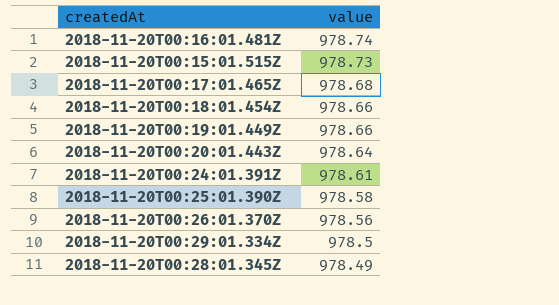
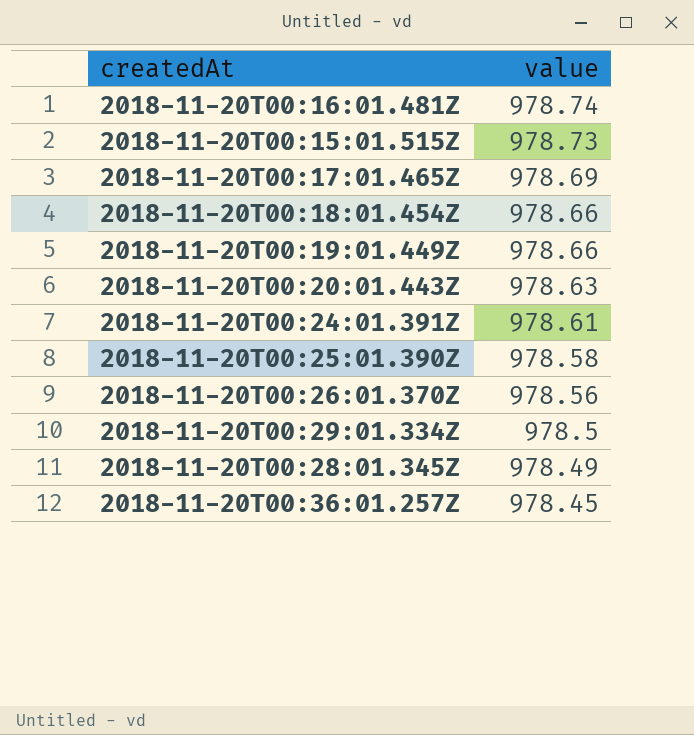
2018-11-20T00:17:01.465Z | value: 978.68 -> 978.69
2018-11-20T00:20:01.443Z | value: 978.64 -> 978.63
row 2018-11-20T00:36:01.257Z: none -> 978.45

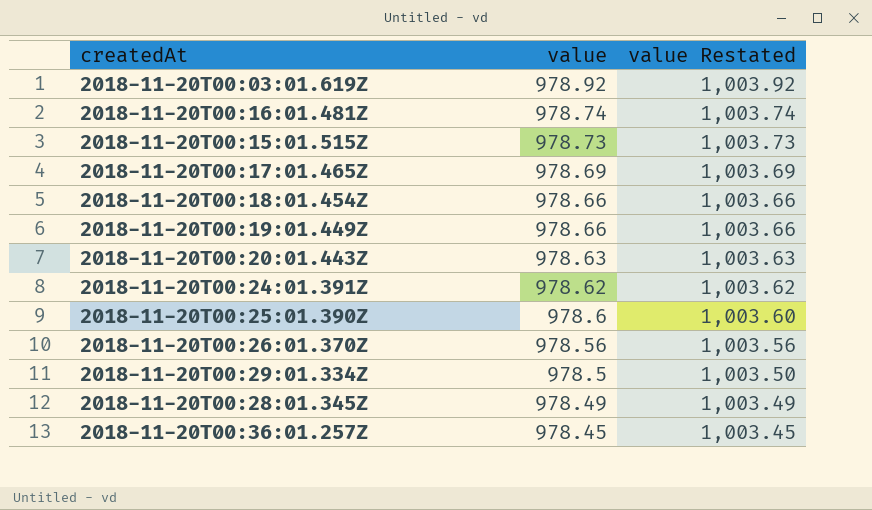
column value Restated | formula: none -> [value] + 25
row 2018-11-20T00:03:01.619Z: none -> 978.92 | 1,003.92
2018-11-20T00:24:01.391Z | value: 978.61 -> 978.62
2018-11-20T00:25:01.390Z | value: 978.58 -> 978.6

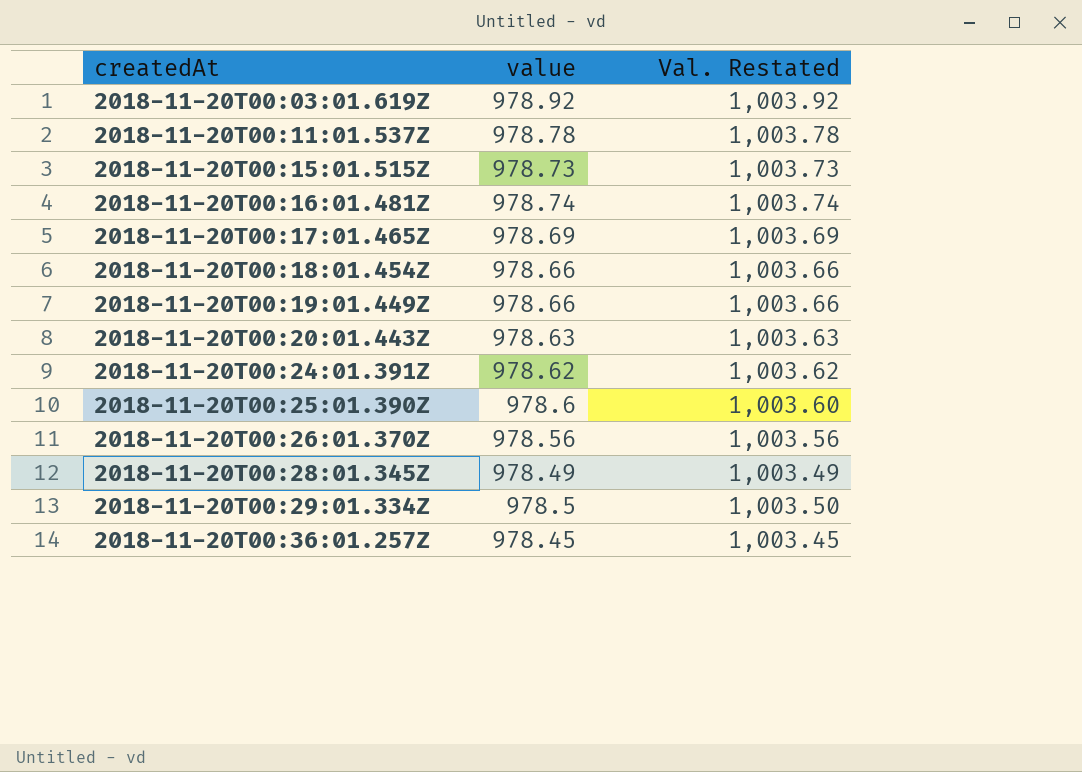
row order: value descending -> createdAt ascending
column name: value Restated -> Val. Restated
row 2018-11-20T00:11:01.537Z: none -> 978.78 | 1,003.78

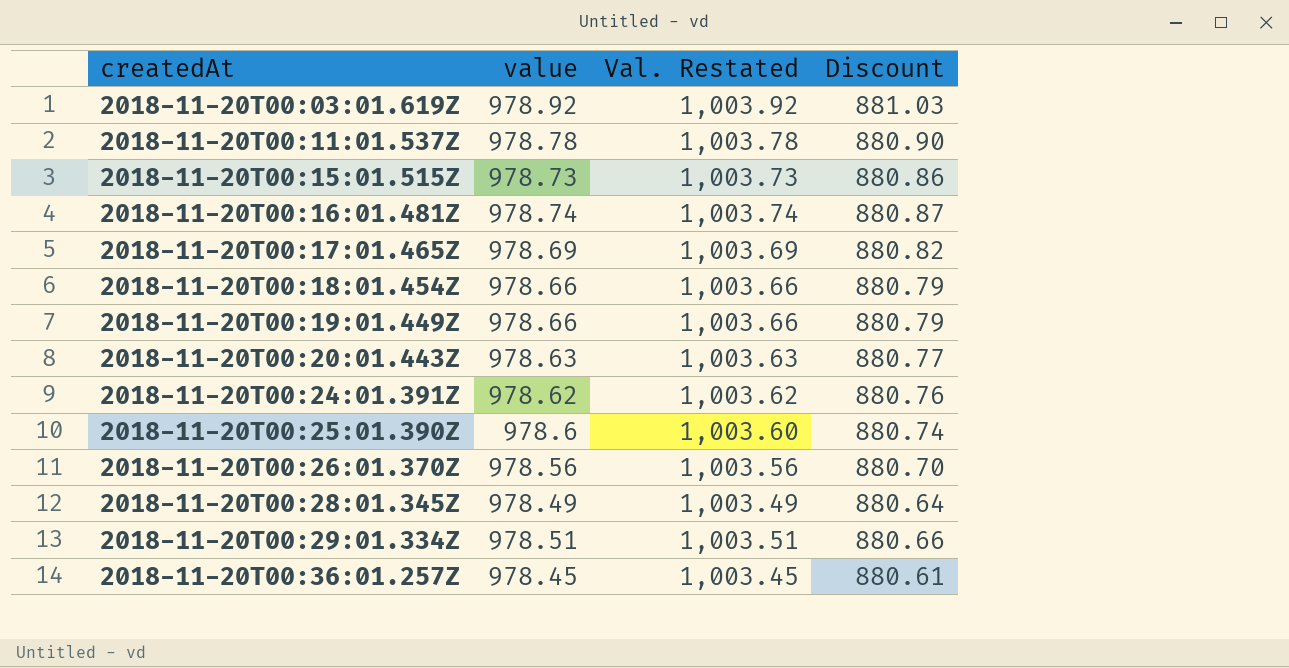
column Discount | formula: none -> [value] * 0.9
2018-11-20T00:29:01.334Z | value: 978.5 -> 978.51
2018-11-20T00:29:01.334Z | Val. Restated: 1,003.50 -> 1,003.51

